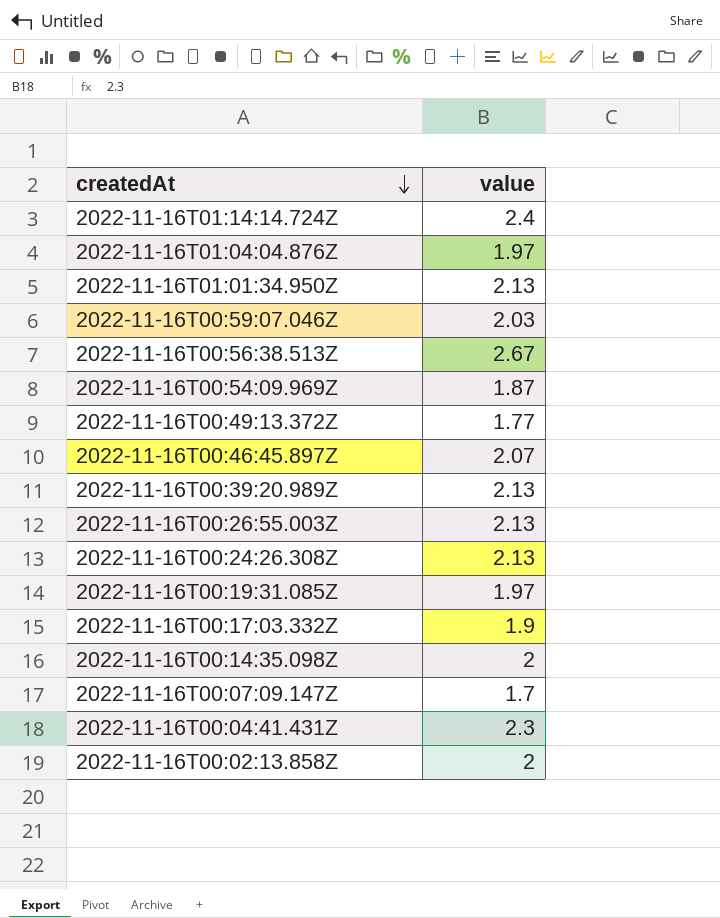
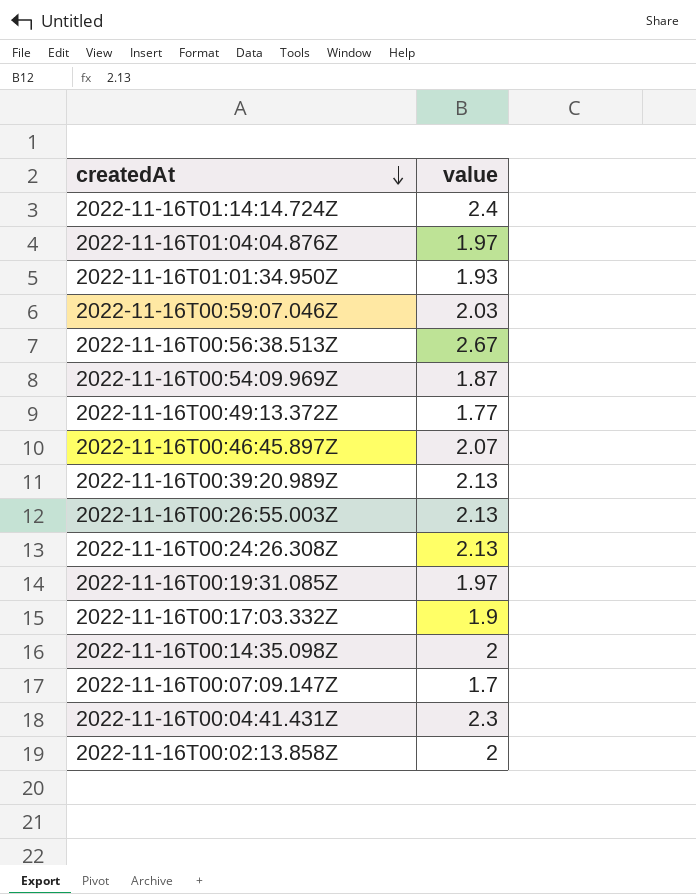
2022-11-16T01:01:34.950Z | value: 2.13 -> 1.93

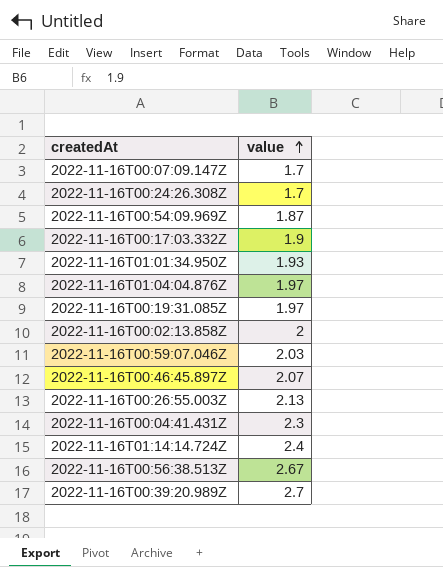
row order: createdAt descending -> value ascending
row 2022-11-16T00:49:13.372Z: 1.77 -> none
row 2022-11-16T00:14:35.098Z: 2 -> none
2022-11-16T00:24:26.308Z | value: 2.13 -> 1.7
2022-11-16T00:39:20.989Z | value: 2.13 -> 2.7

